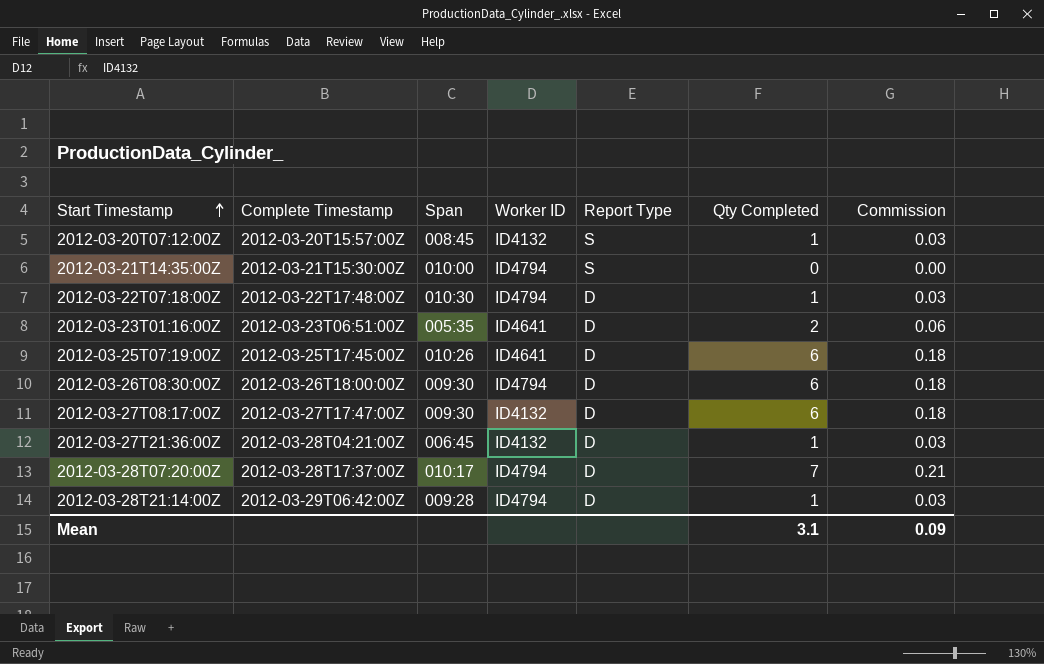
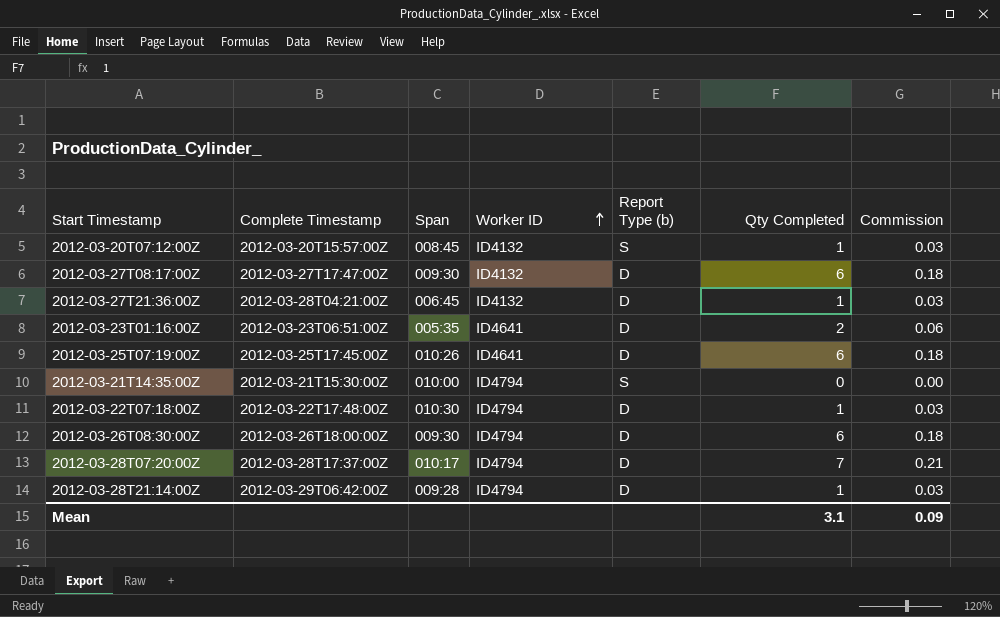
row order: Start Timestamp ascending -> Worker ID ascending
column name: Report Type -> Report Type (b)

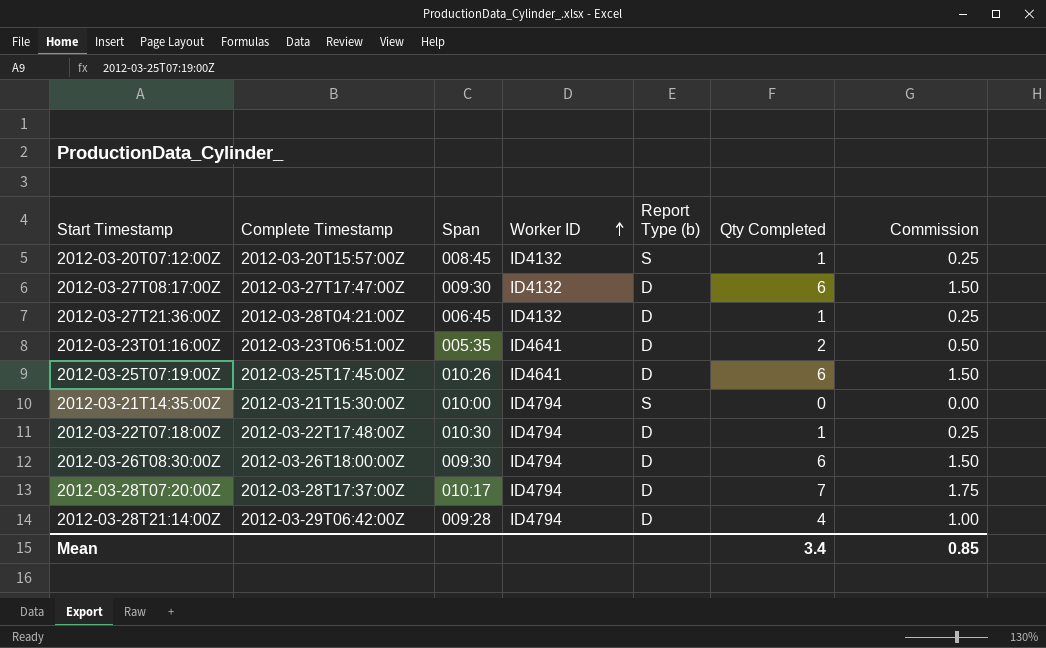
column Commission | formula: [Qty Completed] * 0.03 -> [Qty Completed] * 0.25
2012-03-28T21:14:00Z | Qty Completed: 1 -> 4
Mean | Qty Completed: 3.1 -> 3.4
Mean | Commission: 0.09 -> 0.85

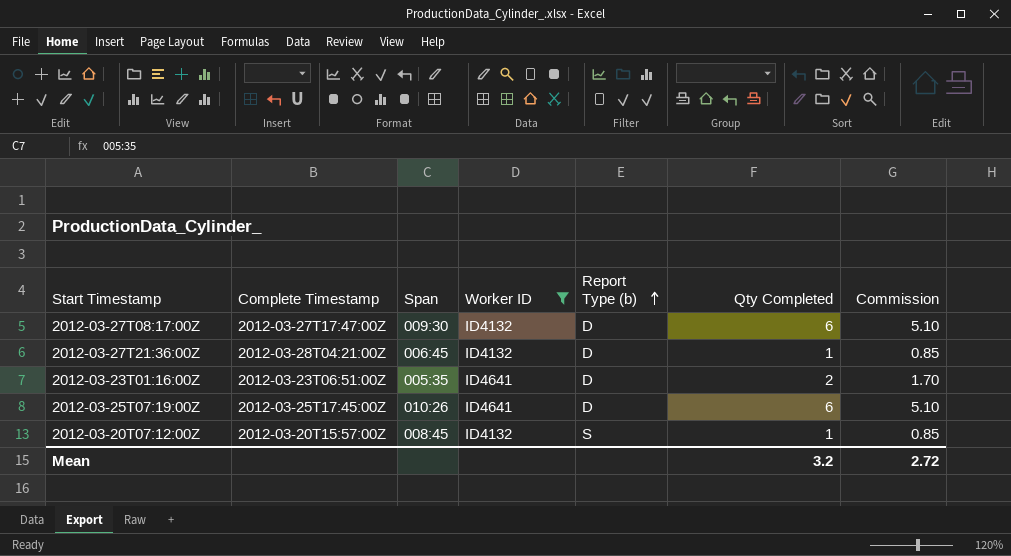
filter: none -> Worker ID != ID4794
row order: Worker ID ascending -> Report Type (b) ascending
column Commission | formula: [Qty Completed] * 0.25 -> [Qty Completed] * 0.85
Mean | Qty Completed: 3.4 -> 3.2
Mean | Commission: 0.85 -> 2.72

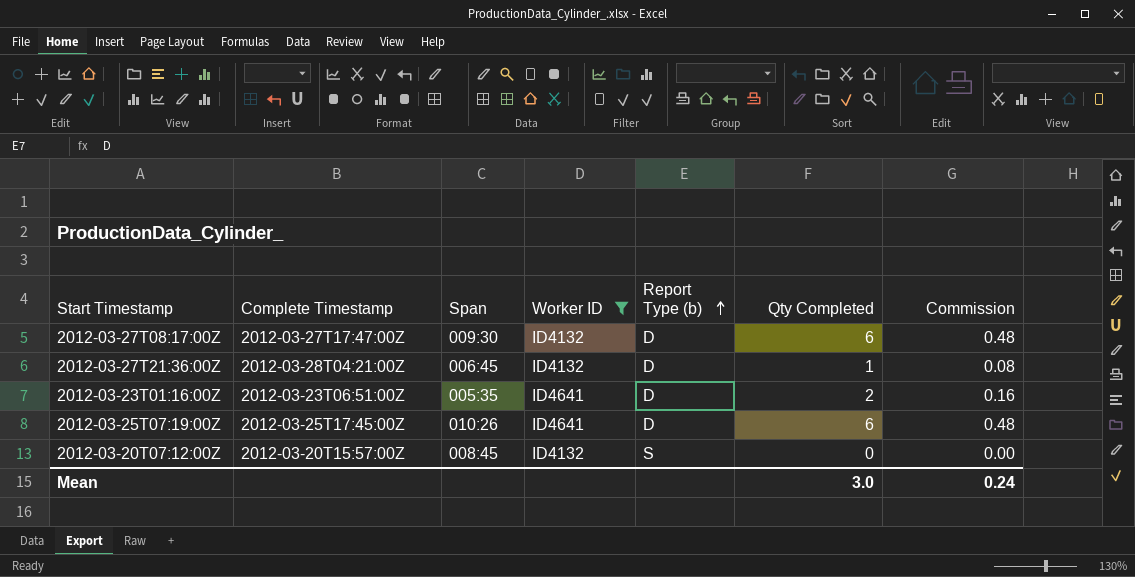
column Commission | formula: [Qty Completed] * 0.85 -> [Qty Completed] * 0.08
2012-03-20T07:12:00Z | Qty Completed: 1 -> 0
Mean | Qty Completed: 3.2 -> 3.0
Mean | Commission: 2.72 -> 0.24

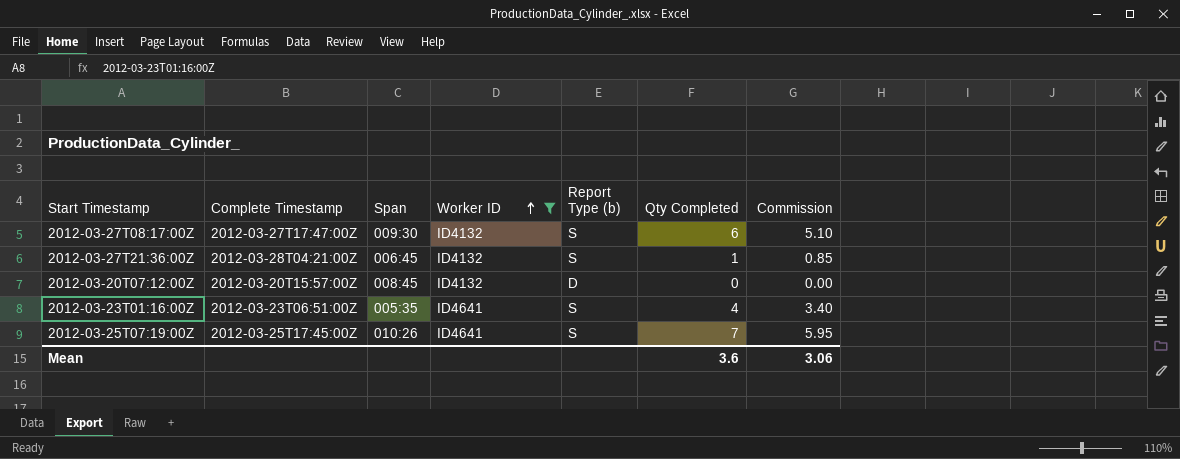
row order: Report Type (b) ascending -> Worker ID ascending
column Commission | formula: [Qty Completed] * 0.08 -> [Qty Completed] * 0.85
2012-03-27T08:17:00Z | Report Type (b): D -> S
2012-03-27T21:36:00Z | Report Type (b): D -> S
2012-03-20T07:12:00Z | Report Type (b): S -> D
2012-03-23T01:16:00Z | Report Type (b): D -> S
2012-03-23T01:16:00Z | Qty Completed: 2 -> 4
2012-03-25T07:19:00Z | Report Type (b): D -> S
2012-03-25T07:19:00Z | Qty Completed: 6 -> 7
Mean | Qty Completed: 3.0 -> 3.6
Mean | Commission: 0.24 -> 3.06

